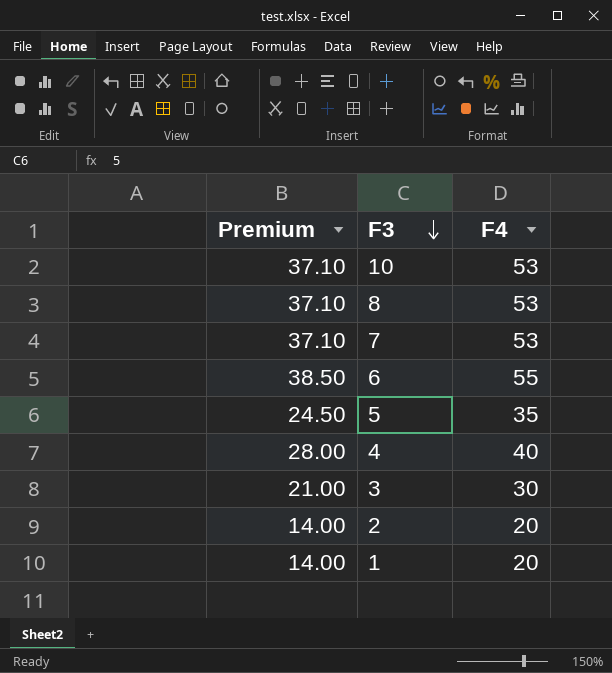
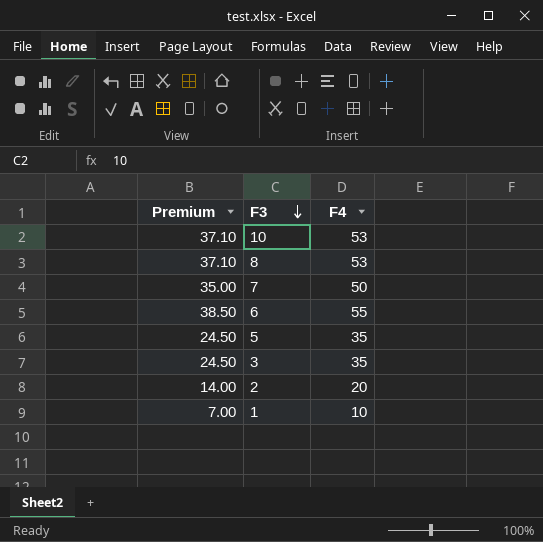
row 4: 28.00 | 40 -> none
7 | Premium: 37.10 -> 35.00
7 | F4: 53 -> 50
3 | Premium: 21.00 -> 24.50
3 | F4: 30 -> 35
1 | Premium: 14.00 -> 7.00
1 | F4: 20 -> 10

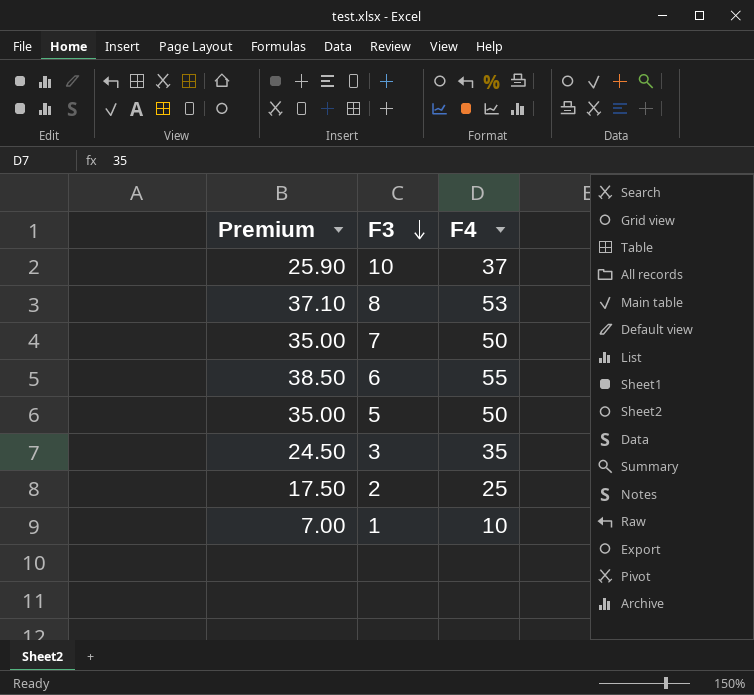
10 | Premium: 37.10 -> 25.90
10 | F4: 53 -> 37
5 | Premium: 24.50 -> 35.00
5 | F4: 35 -> 50
2 | Premium: 14.00 -> 17.50
2 | F4: 20 -> 25

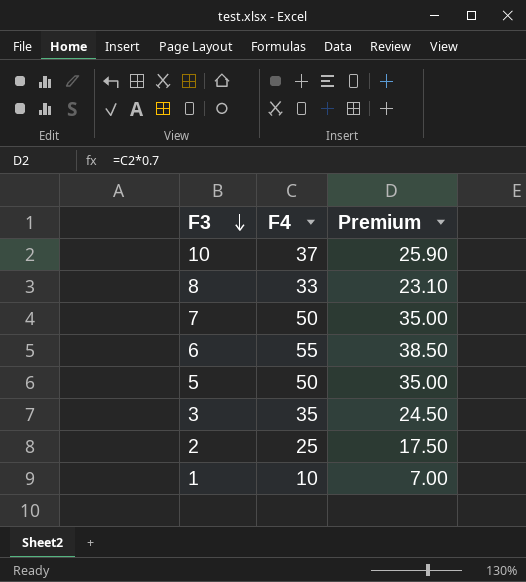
column Premium | position: 1 -> 3
8 | F4: 53 -> 33
8 | Premium: 37.10 -> 23.10

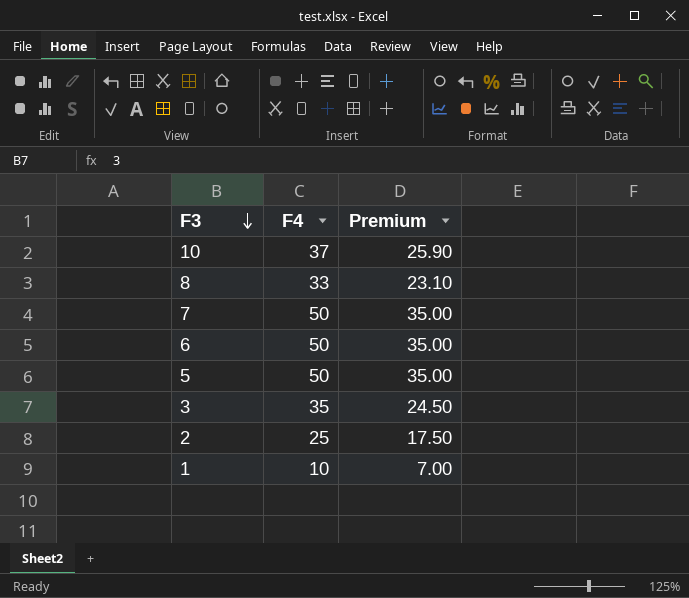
6 | F4: 55 -> 50
6 | Premium: 38.50 -> 35.00

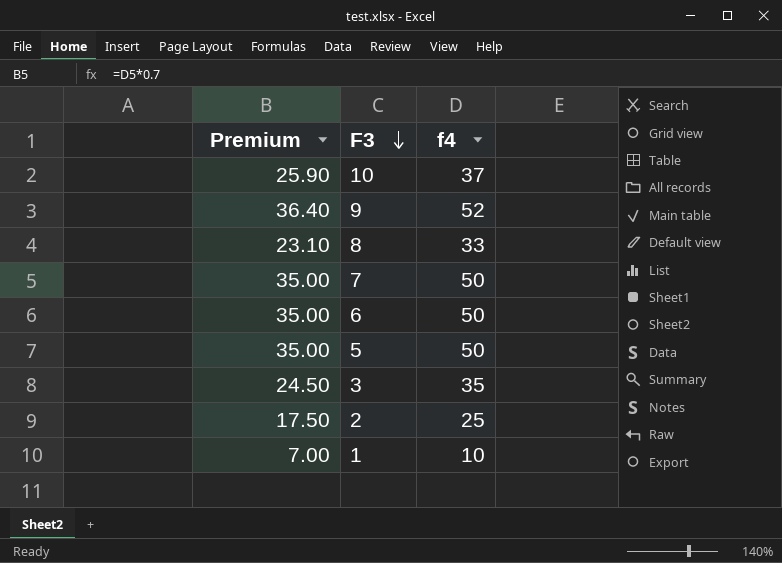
column Premium | position: 3 -> 1
column name: F4 -> f4
row 9: none -> 36.40 | 52

